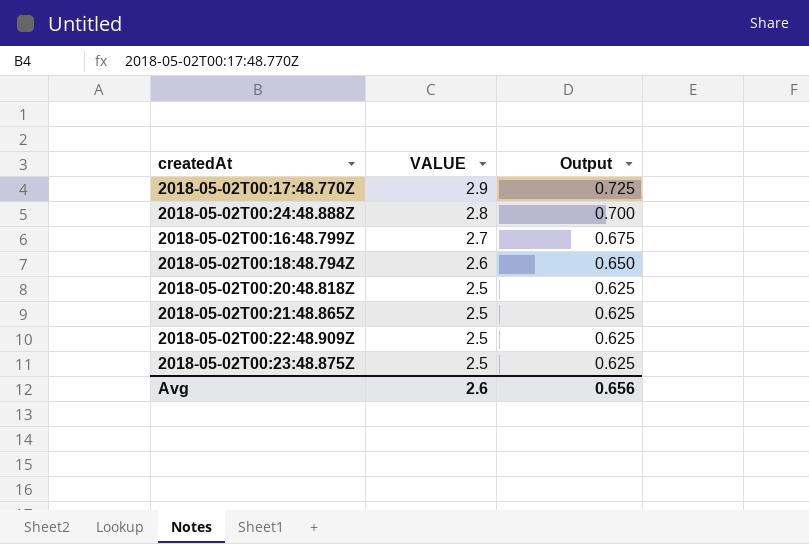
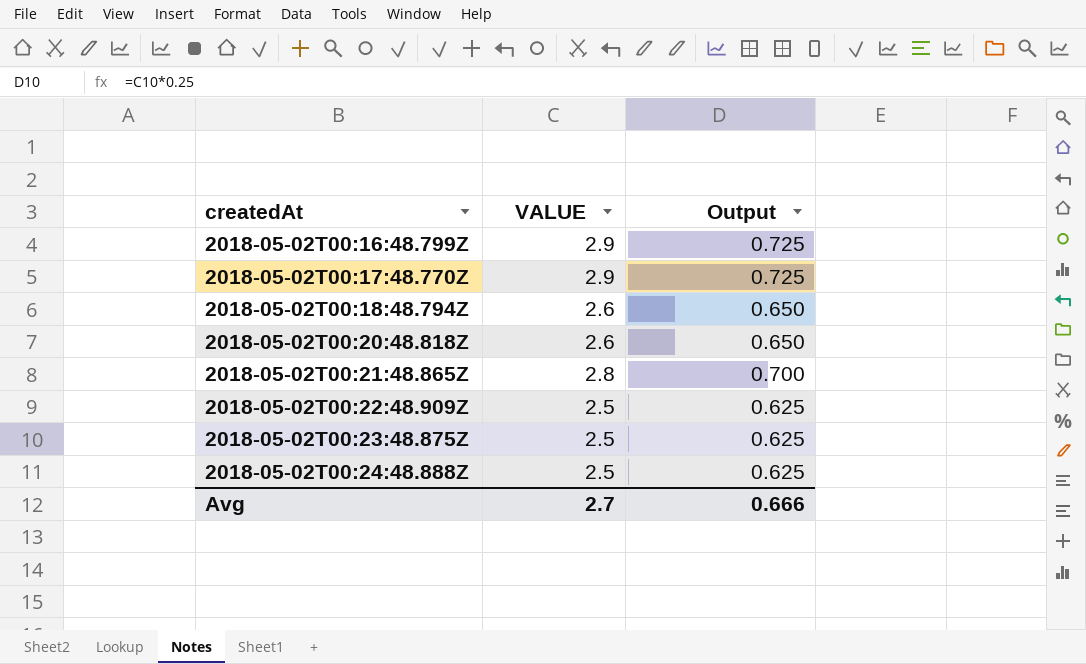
row order: VALUE descending -> createdAt ascending
2018-05-02T00:16:48.799Z | VALUE: 2.7 -> 2.9
2018-05-02T00:16:48.799Z | Output: 0.675 -> 0.725
2018-05-02T00:20:48.818Z | VALUE: 2.5 -> 2.6
2018-05-02T00:20:48.818Z | Output: 0.625 -> 0.650
2018-05-02T00:21:48.865Z | VALUE: 2.5 -> 2.8
2018-05-02T00:21:48.865Z | Output: 0.625 -> 0.700
2018-05-02T00:24:48.888Z | VALUE: 2.8 -> 2.5
2018-05-02T00:24:48.888Z | Output: 0.700 -> 0.625
Avg | VALUE: 2.6 -> 2.7
Avg | Output: 0.656 -> 0.666

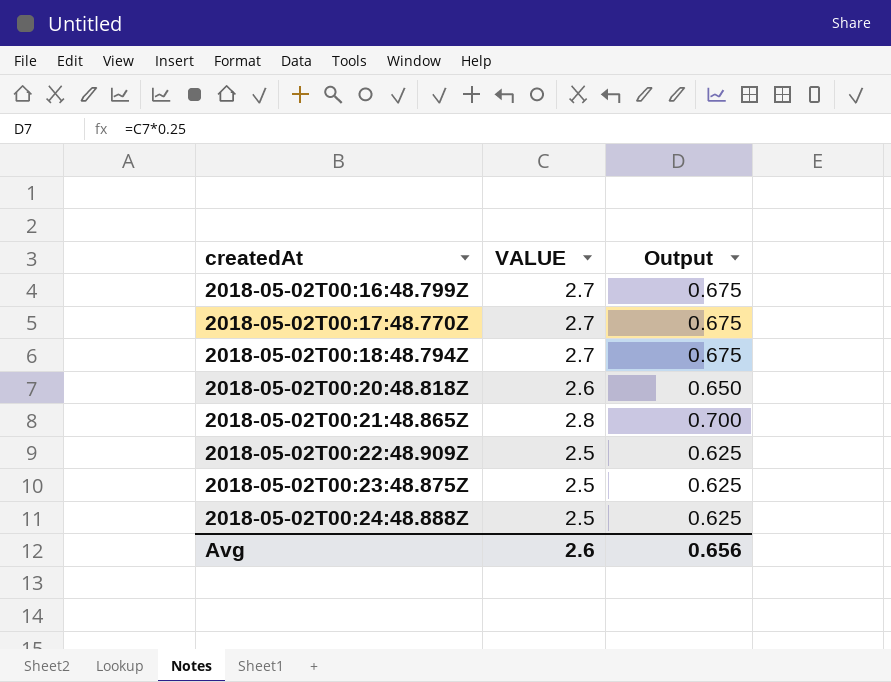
2018-05-02T00:16:48.799Z | VALUE: 2.9 -> 2.7
2018-05-02T00:16:48.799Z | Output: 0.725 -> 0.675
2018-05-02T00:17:48.770Z | VALUE: 2.9 -> 2.7
2018-05-02T00:17:48.770Z | Output: 0.725 -> 0.675
2018-05-02T00:18:48.794Z | VALUE: 2.6 -> 2.7
2018-05-02T00:18:48.794Z | Output: 0.650 -> 0.675
Avg | VALUE: 2.7 -> 2.6
Avg | Output: 0.666 -> 0.656

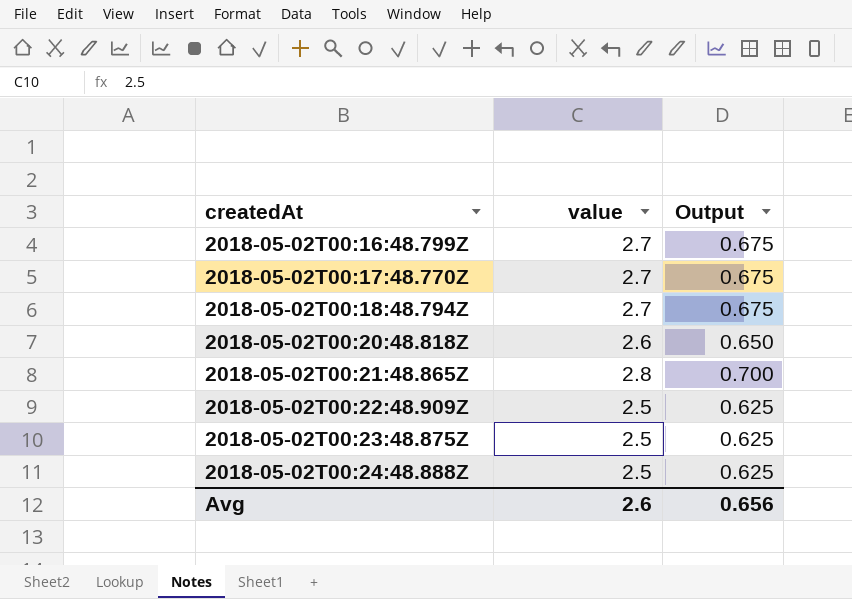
column name: VALUE -> value

